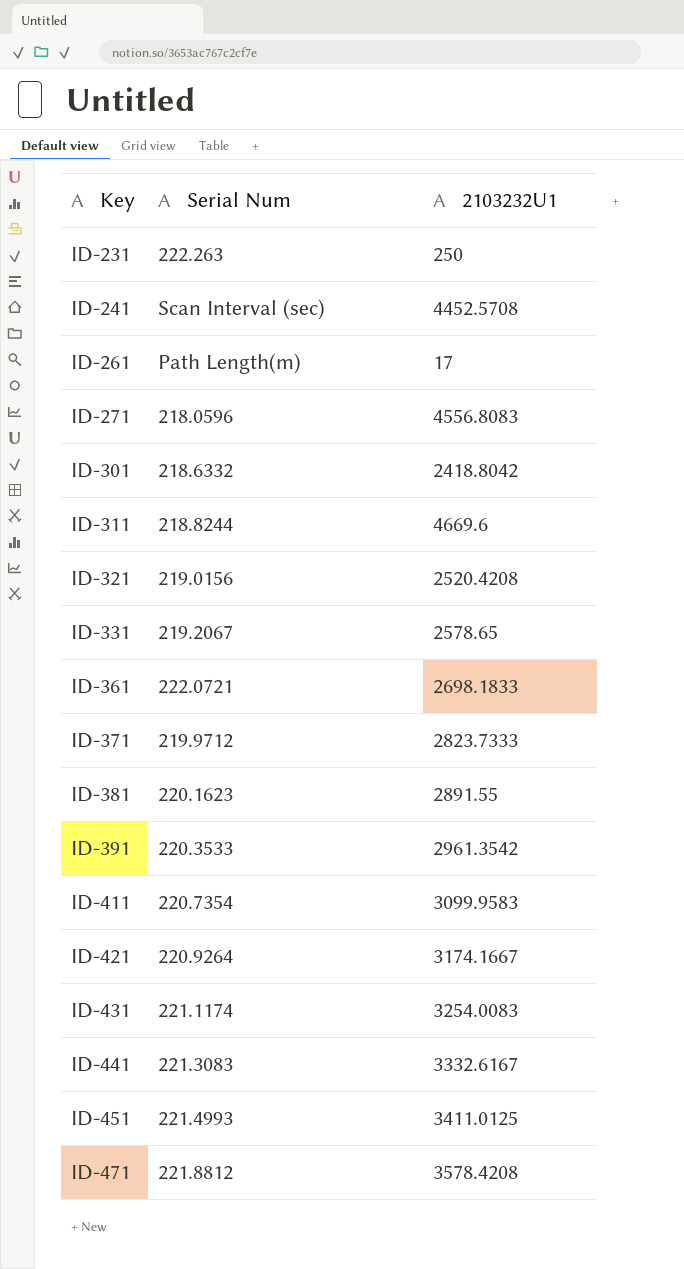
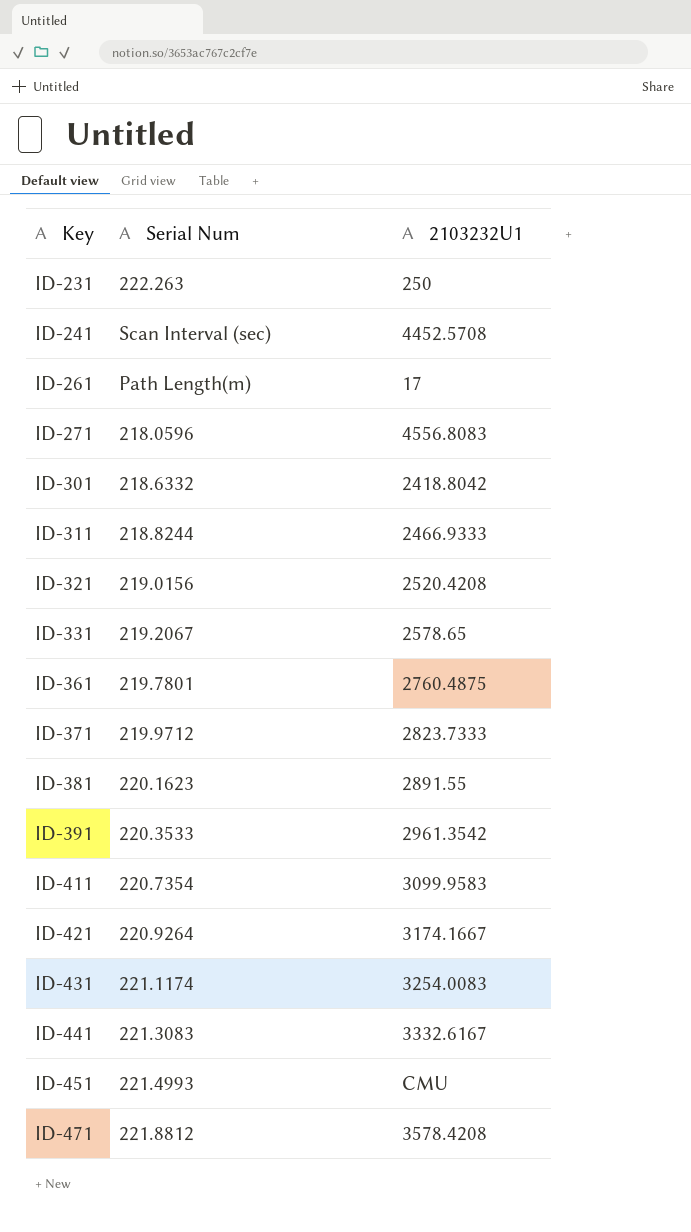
ID-311 | 2103232U1: 4669.6 -> 2466.9333
ID-361 | Serial Num: 222.0721 -> 219.7801
ID-361 | 2103232U1: 2698.1833 -> 2760.4875
ID-451 | 2103232U1: 3411.0125 -> CMU

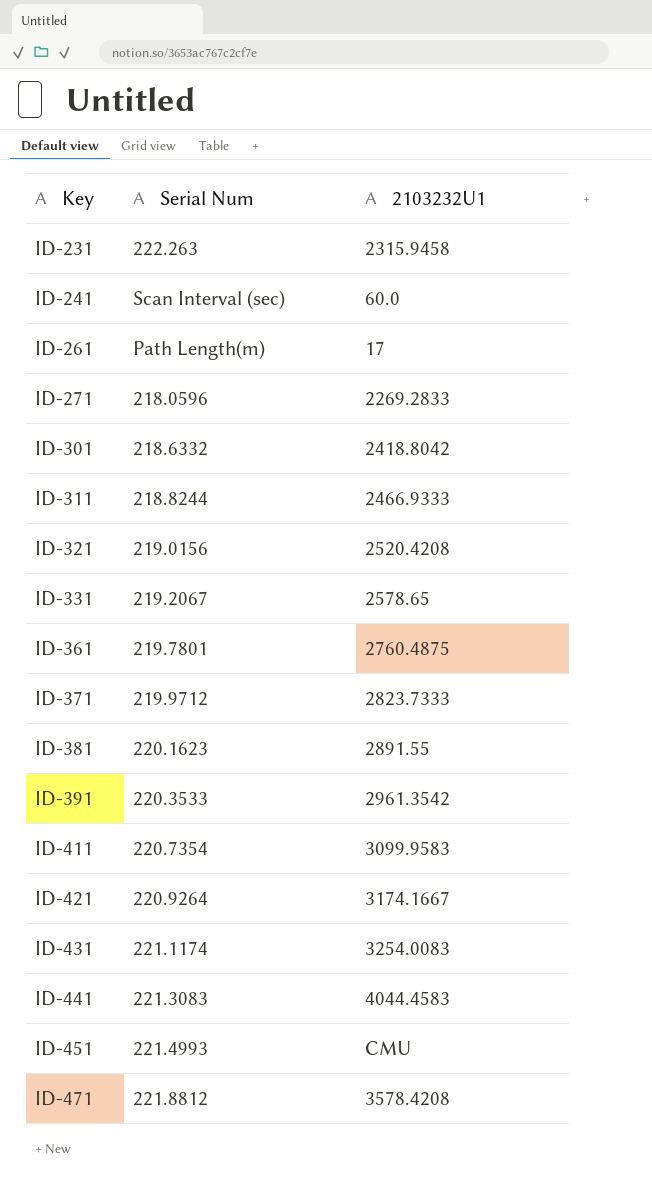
ID-231 | 2103232U1: 250 -> 2315.9458
ID-241 | 2103232U1: 4452.5708 -> 60.0
ID-271 | 2103232U1: 4556.8083 -> 2269.2833
ID-441 | 2103232U1: 3332.6167 -> 4044.4583

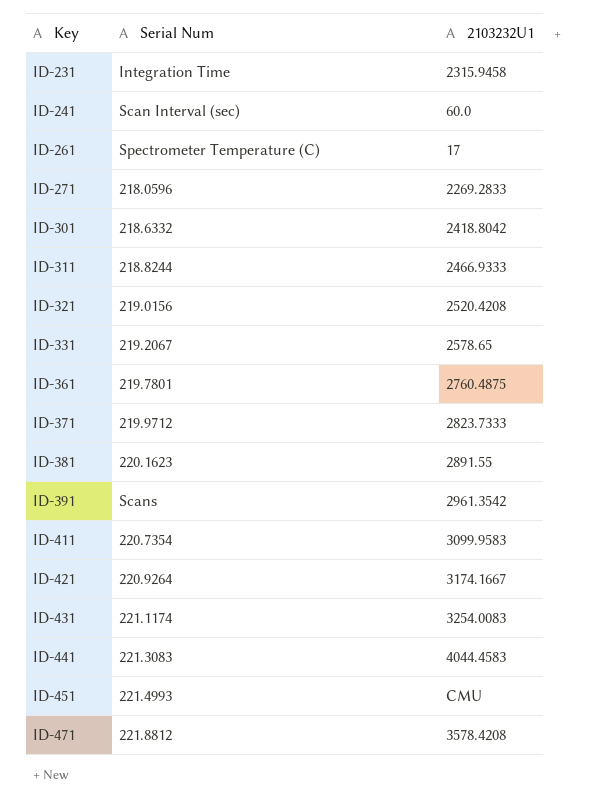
ID-231 | Serial Num: 222.263 -> Integration Time
ID-261 | Serial Num: Path Length(m) -> Spectrometer Temperature (C)
ID-391 | Serial Num: 220.3533 -> Scans

